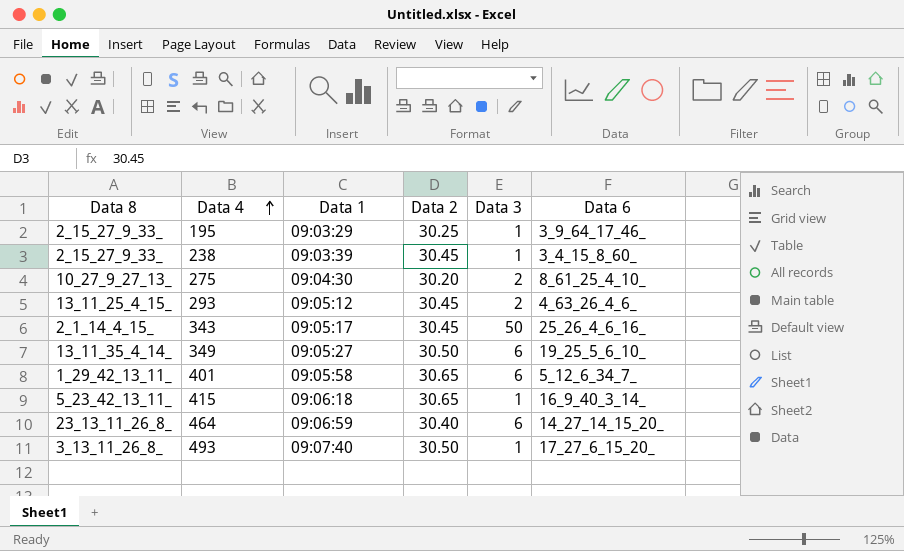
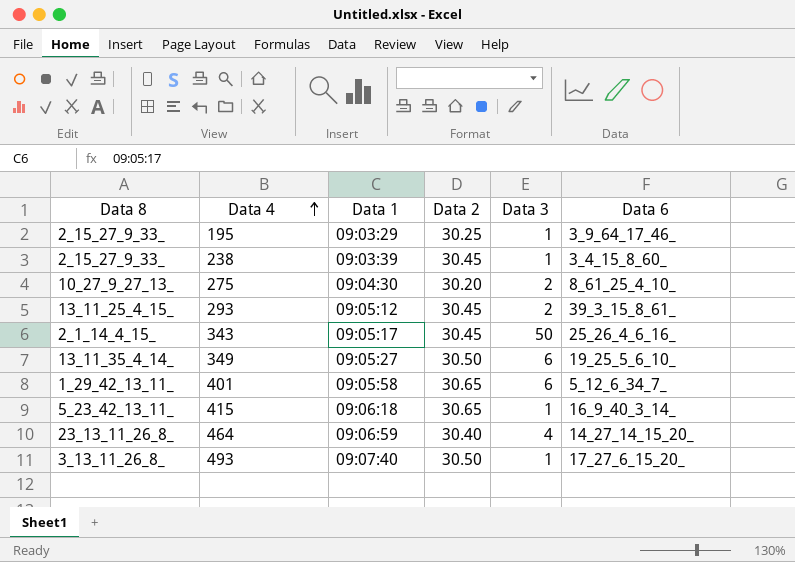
293 | Data 6: 4_63_26_4_6_ -> 39_3_15_8_61_
464 | Data 3: 6 -> 4

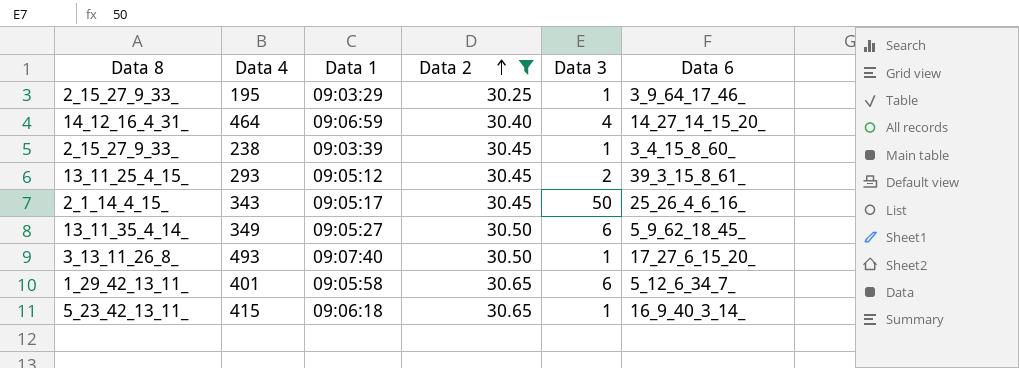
filter: none -> Data 2 != 30.20
row order: Data 4 ascending -> Data 2 ascending
464 | Data 8: 23_13_11_26_8_ -> 14_12_16_4_31_
349 | Data 6: 19_25_5_6_10_ -> 5_9_62_18_45_

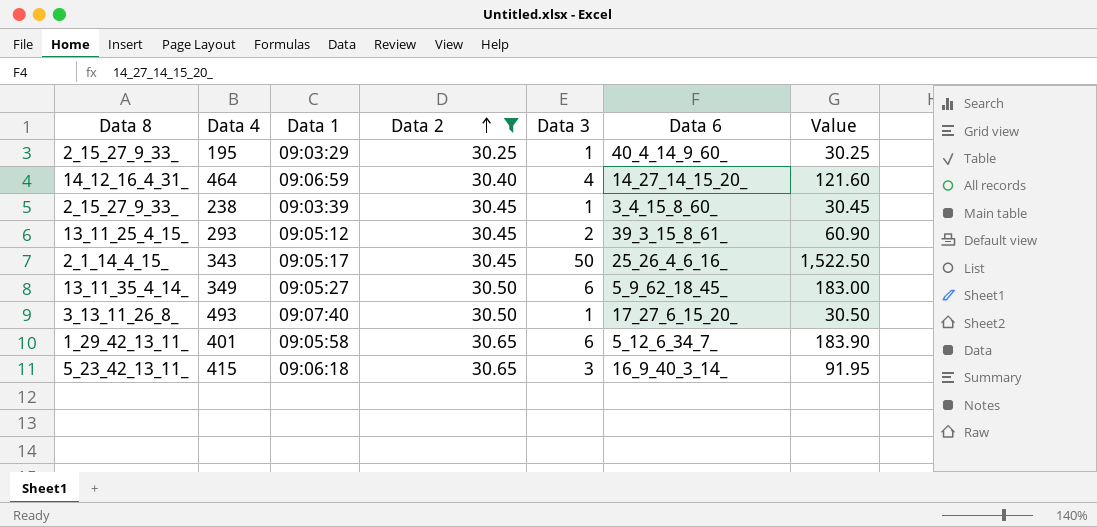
column Value | formula: none -> [Data 2] * [Data 3]
195 | Data 6: 3_9_64_17_46_ -> 40_4_14_9_60_
415 | Data 3: 1 -> 3

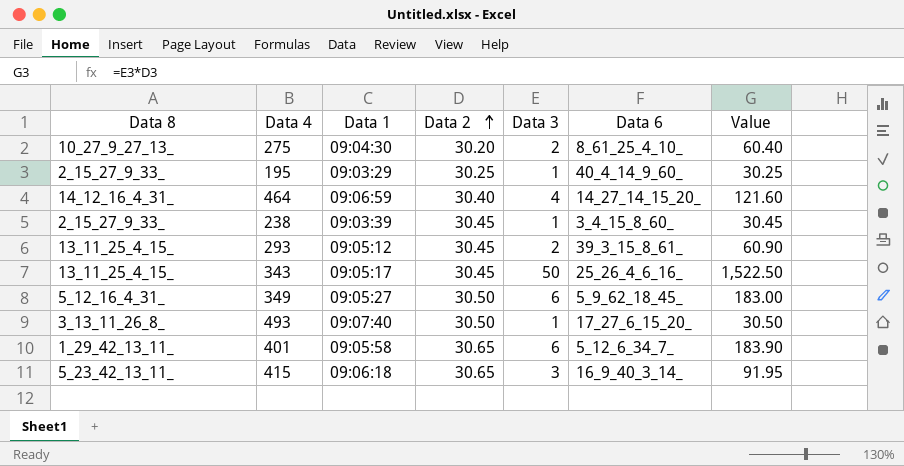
filter: Data 2 != 30.20 -> none
343 | Data 8: 2_1_14_4_15_ -> 13_11_25_4_15_
349 | Data 8: 13_11_35_4_14_ -> 5_12_16_4_31_

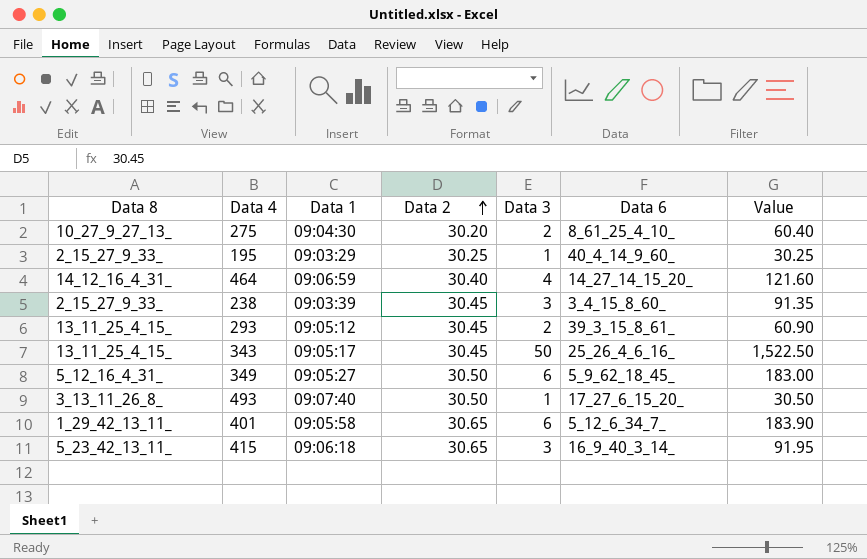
238 | Data 3: 1 -> 3
238 | Value: 30.45 -> 91.35

